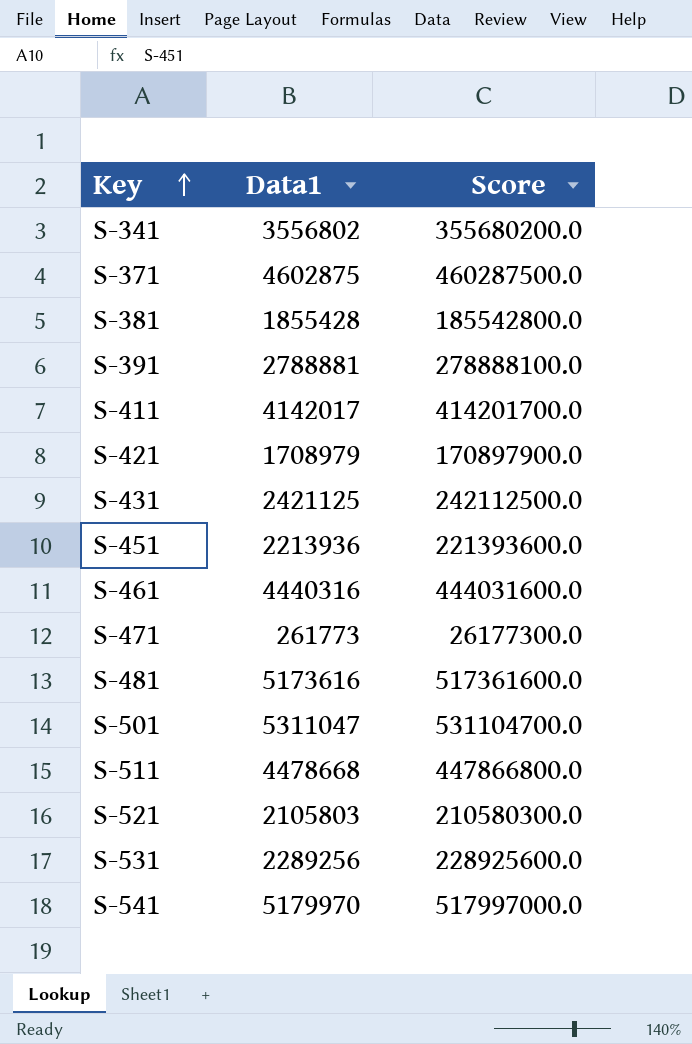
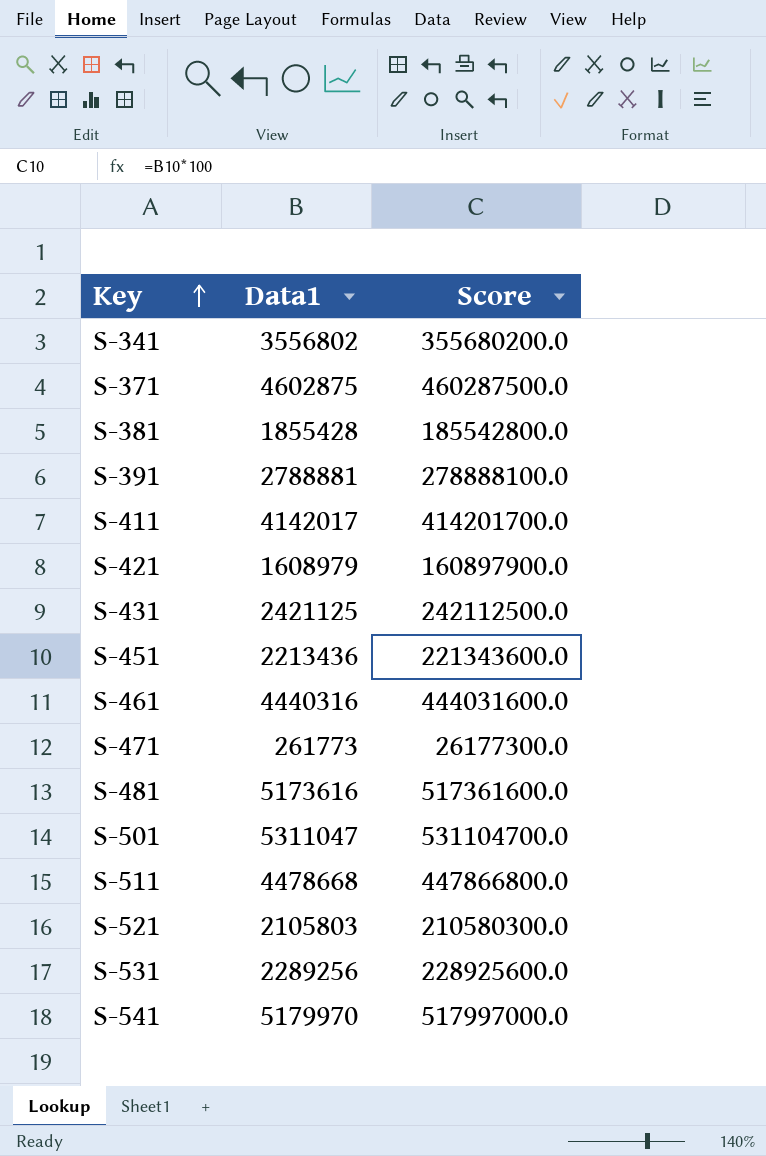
S-421 | Data1: 1708979 -> 1608979
S-421 | Score: 170897900.0 -> 160897900.0
S-451 | Data1: 2213936 -> 2213436
S-451 | Score: 221393600.0 -> 221343600.0

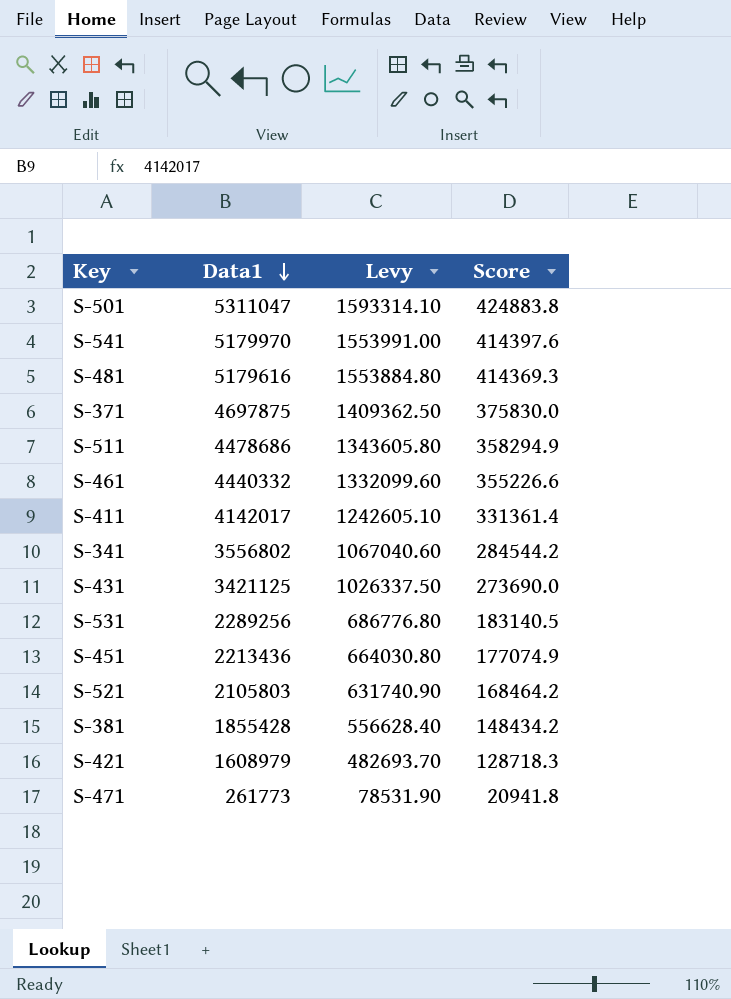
row order: Key ascending -> Data1 descending
column Levy | formula: none -> [Data1] * 0.3
column Score | formula: [Data1] * 100 -> [Data1] * 0.08
row S-391: 2788881 | 278888100.0 -> none
S-481 | Data1: 5173616 -> 5179616
S-371 | Data1: 4602875 -> 4697875
S-511 | Data1: 4478668 -> 4478686
S-461 | Data1: 4440316 -> 4440332
S-431 | Data1: 2421125 -> 3421125

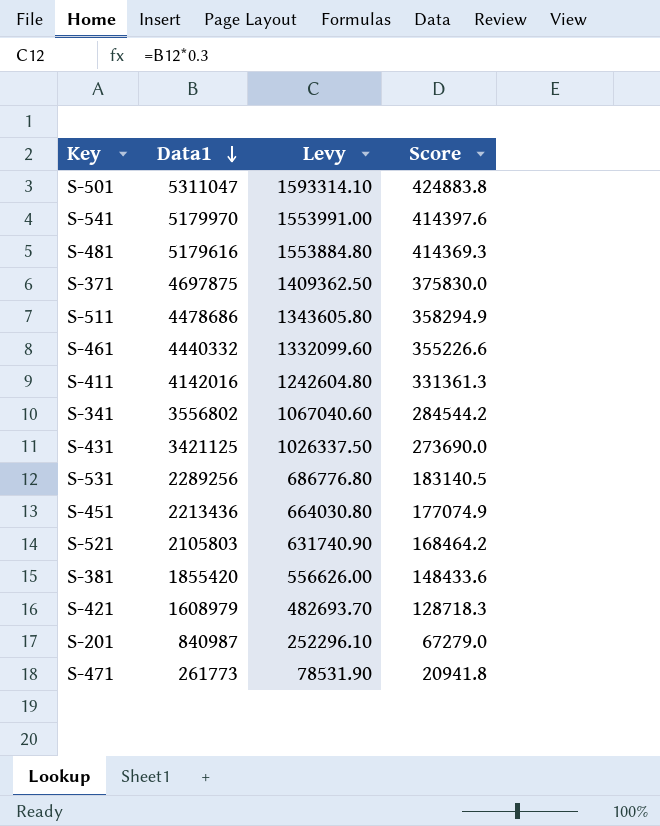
S-411 | Data1: 4142017 -> 4142016
S-411 | Levy: 1242605.10 -> 1242604.80
S-411 | Score: 331361.4 -> 331361.3
S-381 | Data1: 1855428 -> 1855420
S-381 | Levy: 556628.40 -> 556626.00
S-381 | Score: 148434.2 -> 148433.6
row S-201: none -> 840987 | 252296.10 | 67279.0

